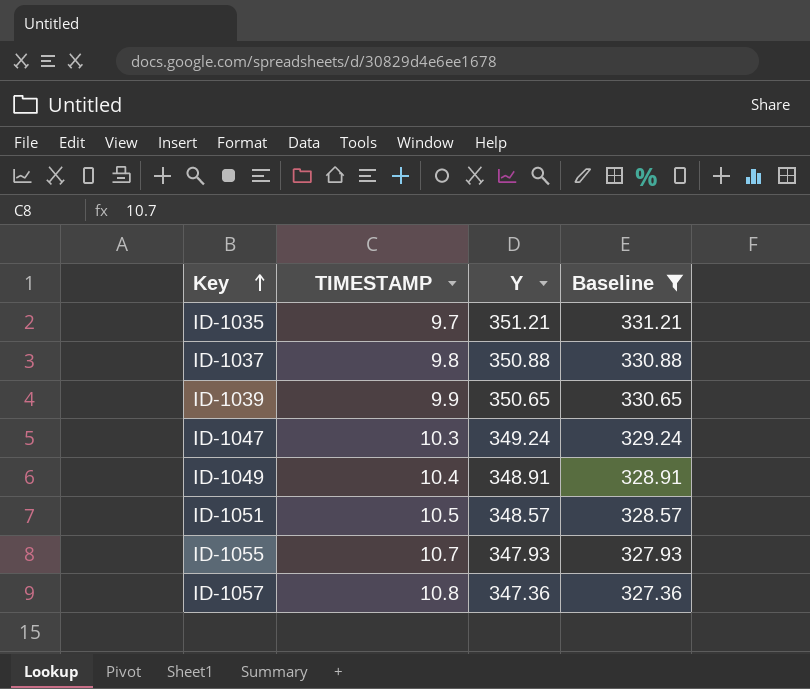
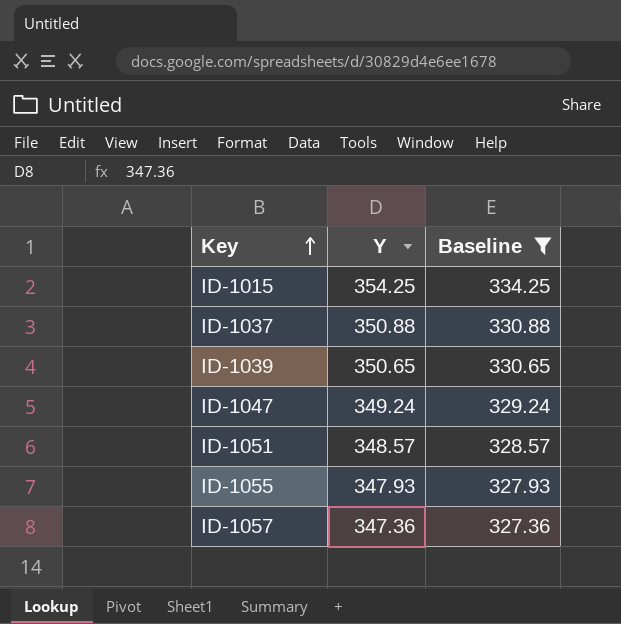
column TIMESTAMP | position: 2 -> none
row ID-1035: 9.7 | 351.21 | 331.21 -> none
row ID-1049: 10.4 | 348.91 | 328.91 -> none
row ID-1015: none -> 354.25 | 334.25

